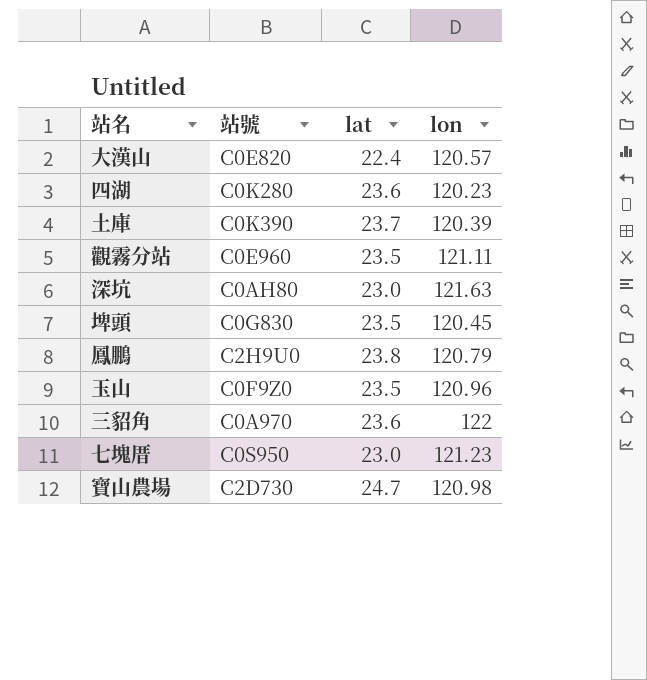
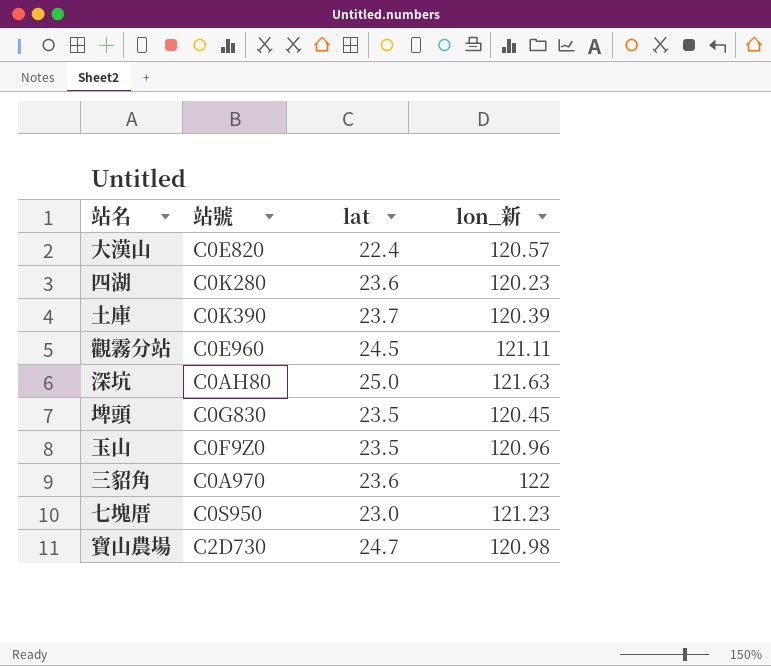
column name: lon -> lon_新
row 鳳鵬: C2H9U0 | 23.8 | 120.79 -> none
觀霧分站 | lat: 23.5 -> 24.5
深坑 | lat: 23.0 -> 25.0

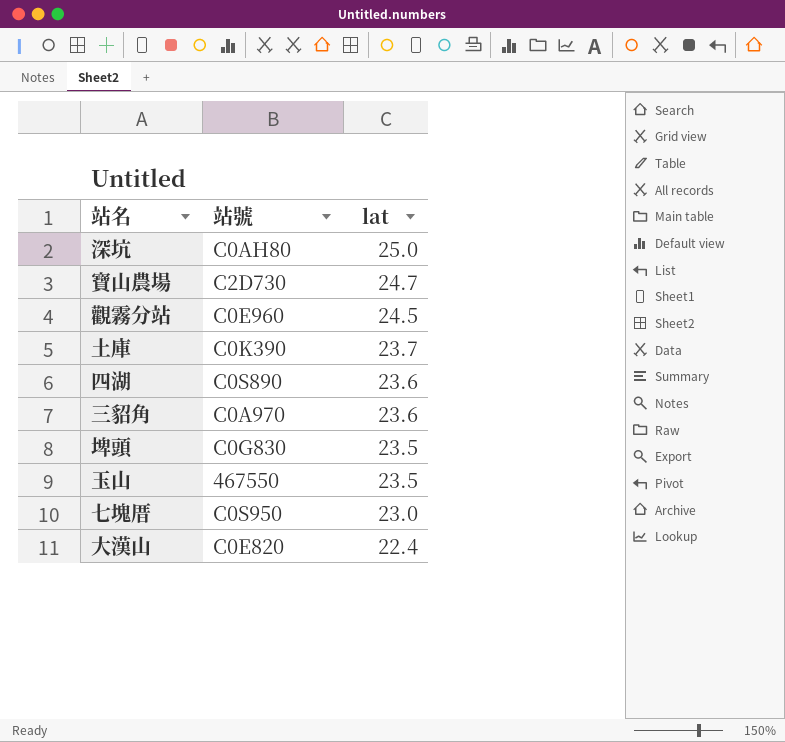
row order: none -> lat descending
column lon_新 | position: 4 -> none
四湖 | 站號: C0K280 -> C0S890
玉山 | 站號: C0F9Z0 -> 467550

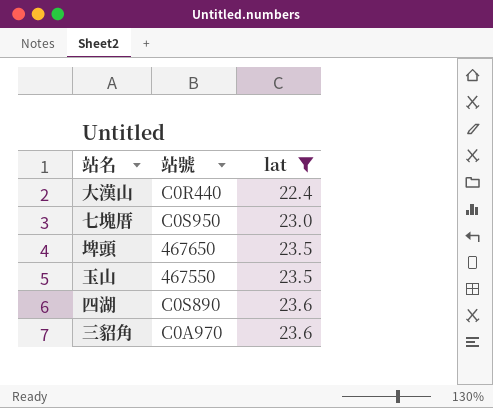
filter: none -> lat <= 23.6
row order: lat descending -> lat ascending
大漢山 | 站號: C0E820 -> C0R440
埤頭 | 站號: C0G830 -> 467650

